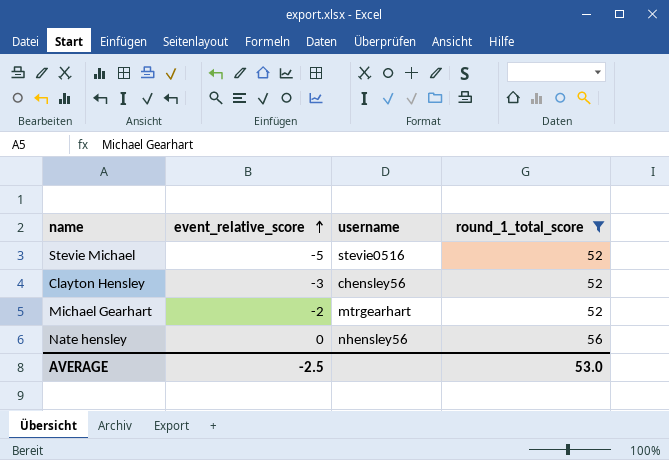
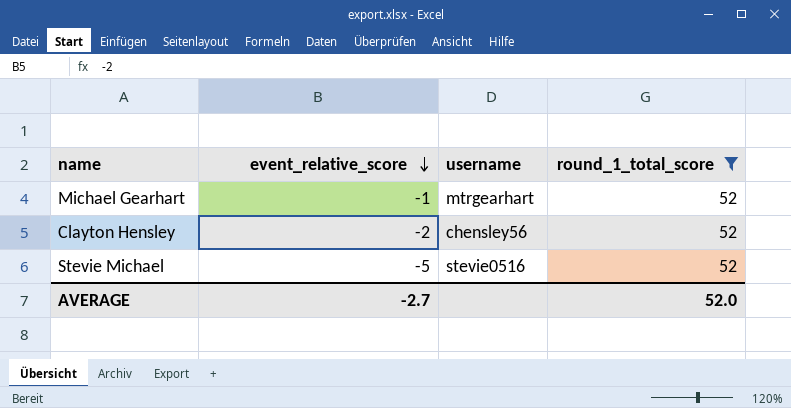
row order: event_relative_score ascending -> event_relative_score descending
row Nate hensley: 0 | nhensley56 | 56 -> none
Michael Gearhart | event_relative_score: -2 -> -1
Clayton Hensley | event_relative_score: -3 -> -2
AVERAGE | event_relative_score: -2.5 -> -2.7
AVERAGE | round_1_total_score: 53.0 -> 52.0

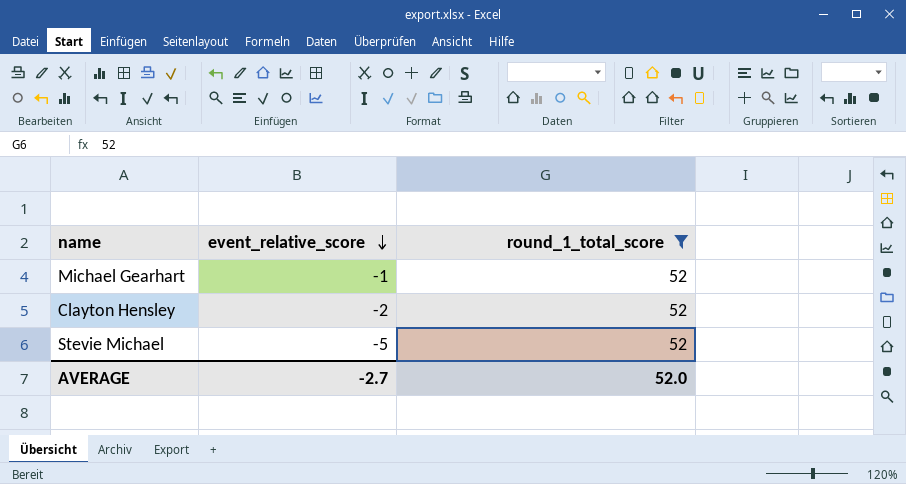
column username | position: 3 -> none

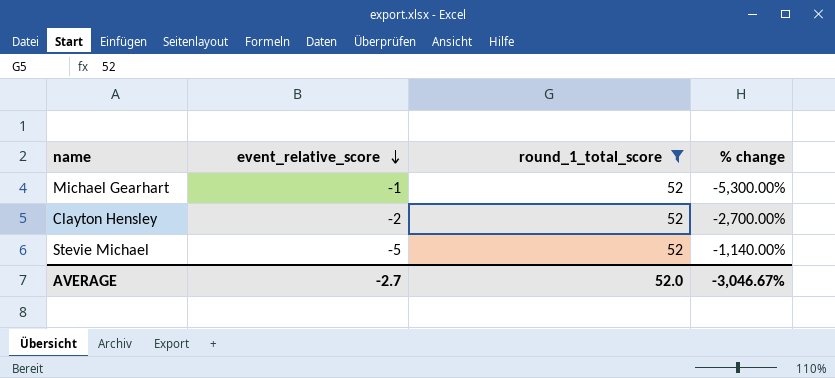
column % change | formula: none -> ([round_1_total_score] - [event_relative_score]) / [event_relative_score]

